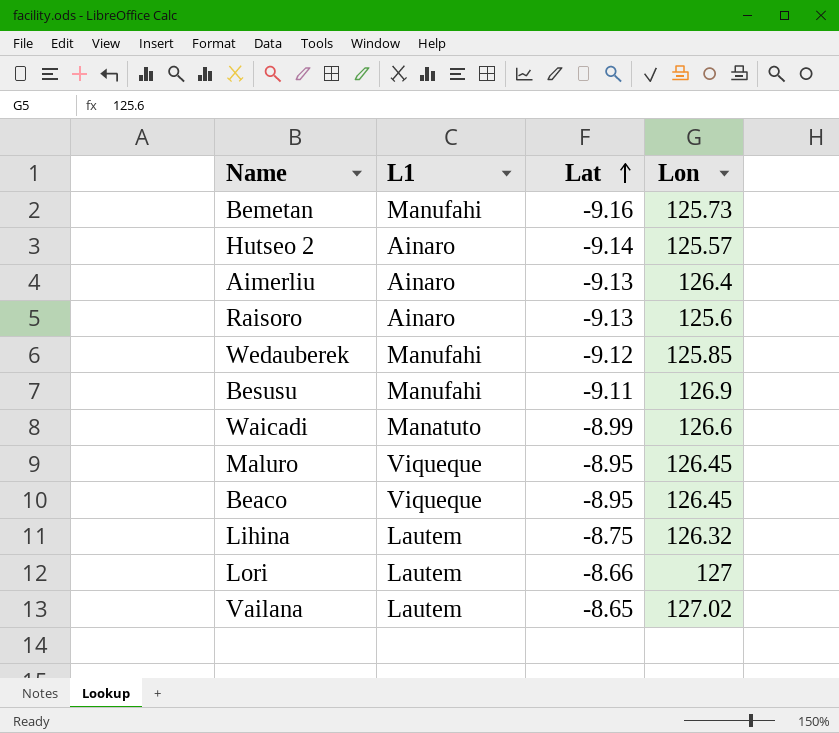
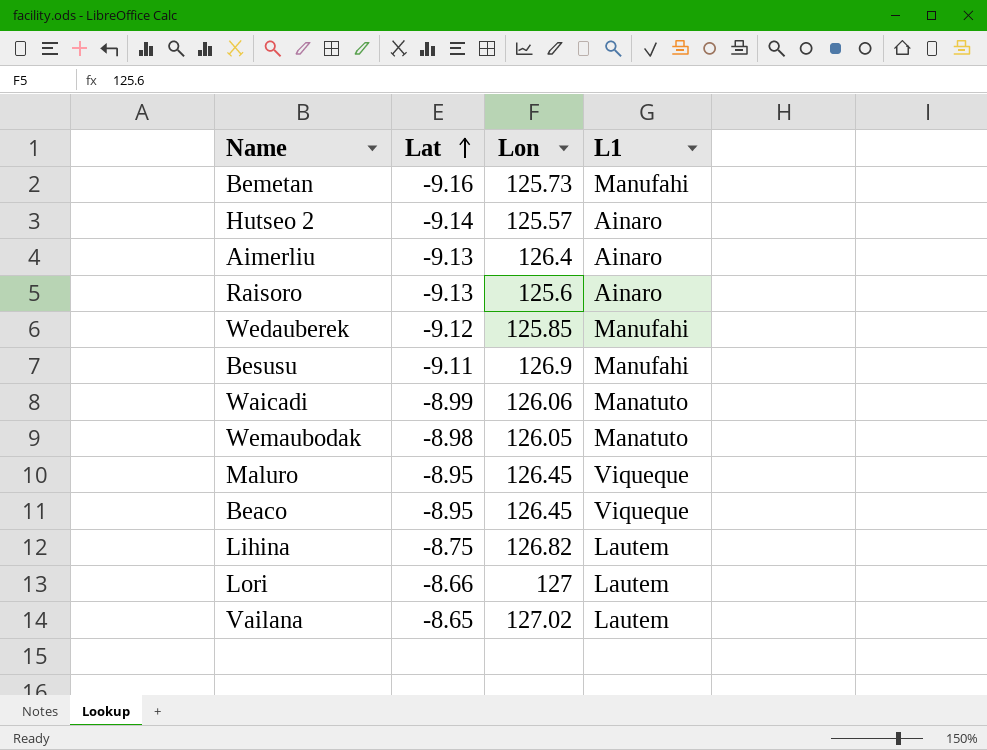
column L1 | position: 2 -> 4
Waicadi | Lon: 126.6 -> 126.06
row Wemaubodak: none -> -8.98 | 126.05 | Manatuto
Lihina | Lon: 126.32 -> 126.82

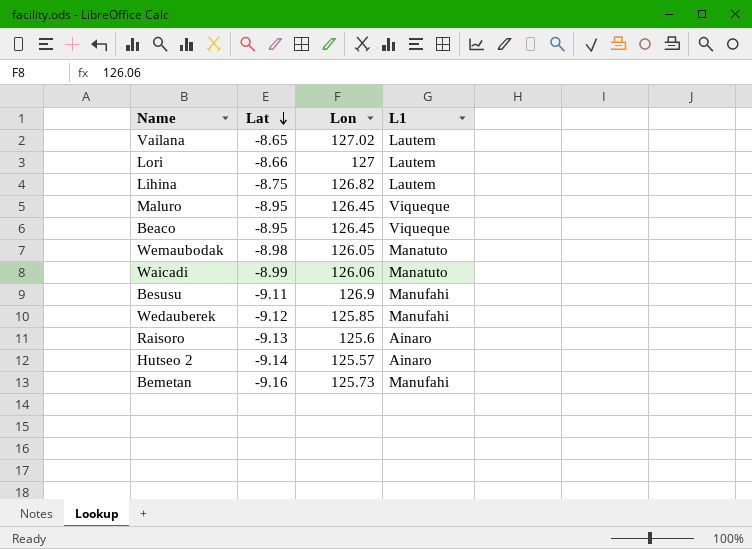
row order: Lat ascending -> Lat descending
row Aimerliu: -9.13 | 126.4 | Ainaro -> none

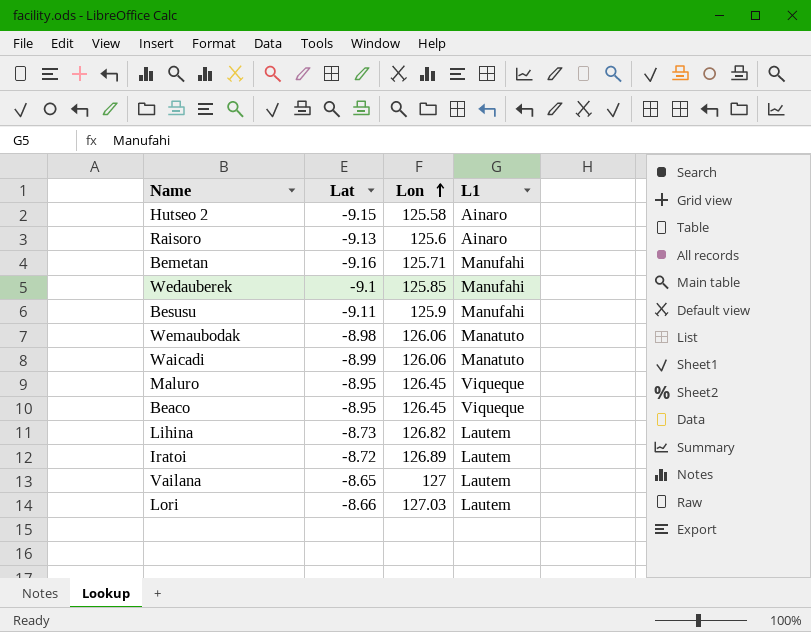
row order: Lat descending -> Lon ascending
Hutseo 2 | Lat: -9.14 -> -9.15
Hutseo 2 | Lon: 125.57 -> 125.58
Bemetan | Lon: 125.73 -> 125.71
Wedauberek | Lat: -9.12 -> -9.1
Besusu | Lon: 126.9 -> 125.9
Wemaubodak | Lon: 126.05 -> 126.06
Lihina | Lat: -8.75 -> -8.73
row Iratoi: none -> -8.72 | 126.89 | Lautem
Vailana | Lon: 127.02 -> 127
Lori | Lon: 127 -> 127.03

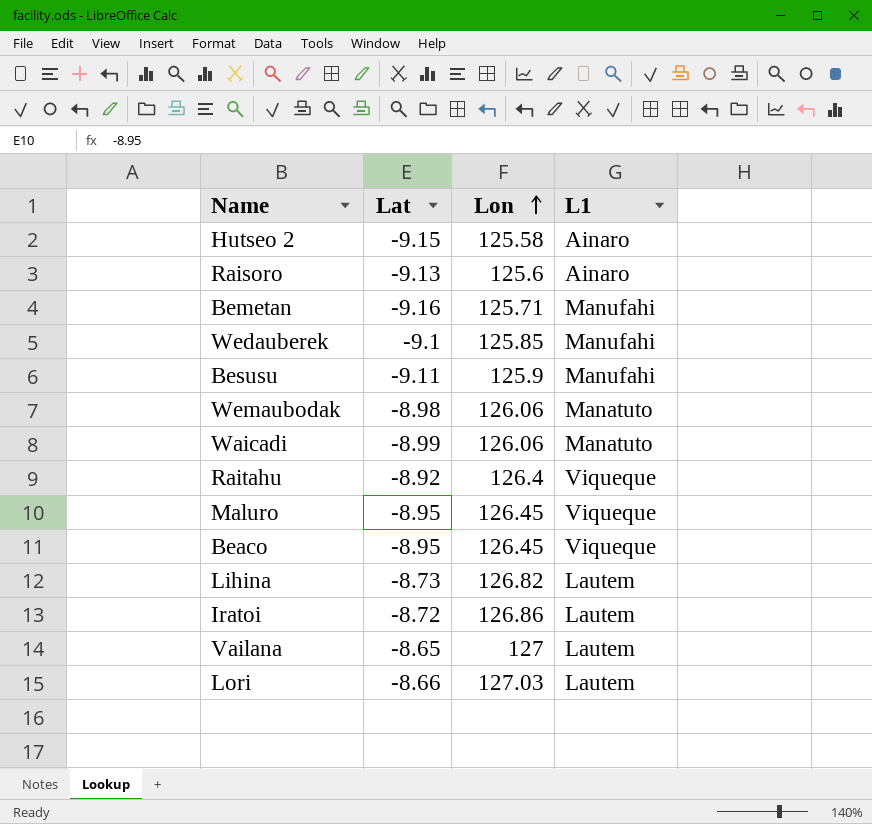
row Raitahu: none -> -8.92 | 126.4 | Viqueque
Iratoi | Lon: 126.89 -> 126.86

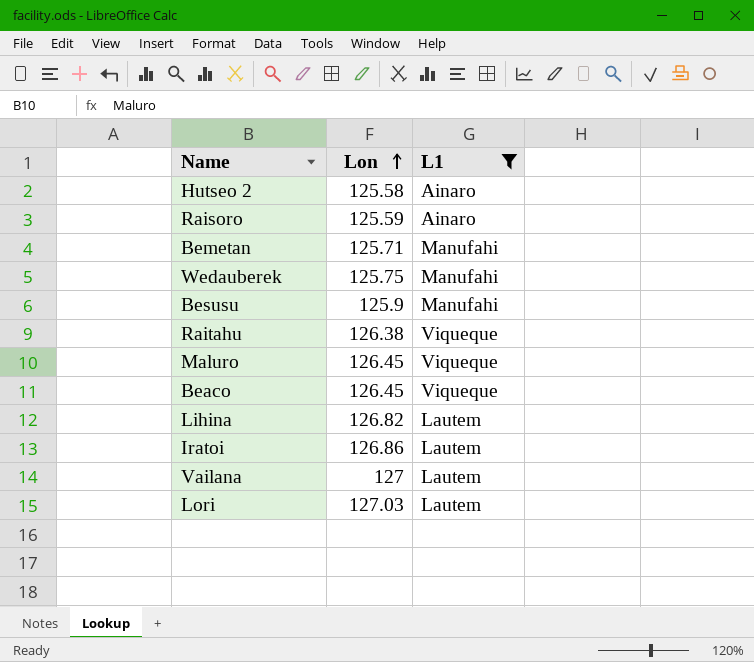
filter: none -> L1 != Manatuto
column Lat | position: 2 -> none
Raisoro | Lon: 125.6 -> 125.59
Wedauberek | Lon: 125.85 -> 125.75
Raitahu | Lon: 126.4 -> 126.38

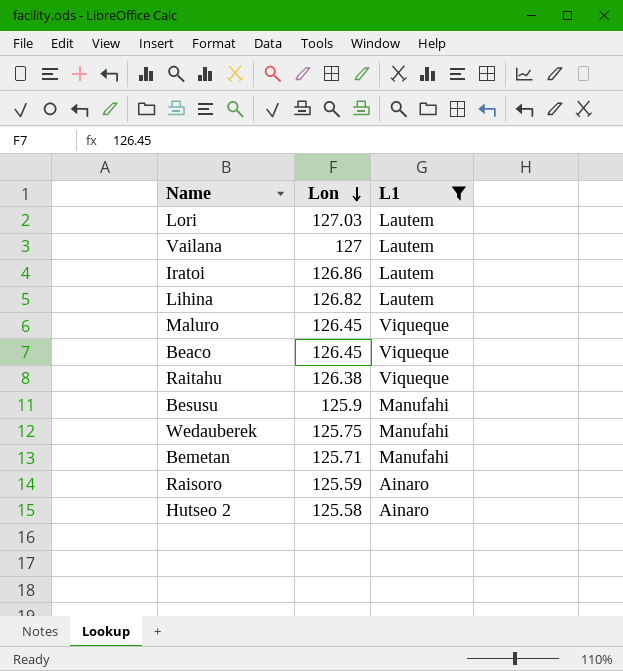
row order: Lon ascending -> Lon descending

